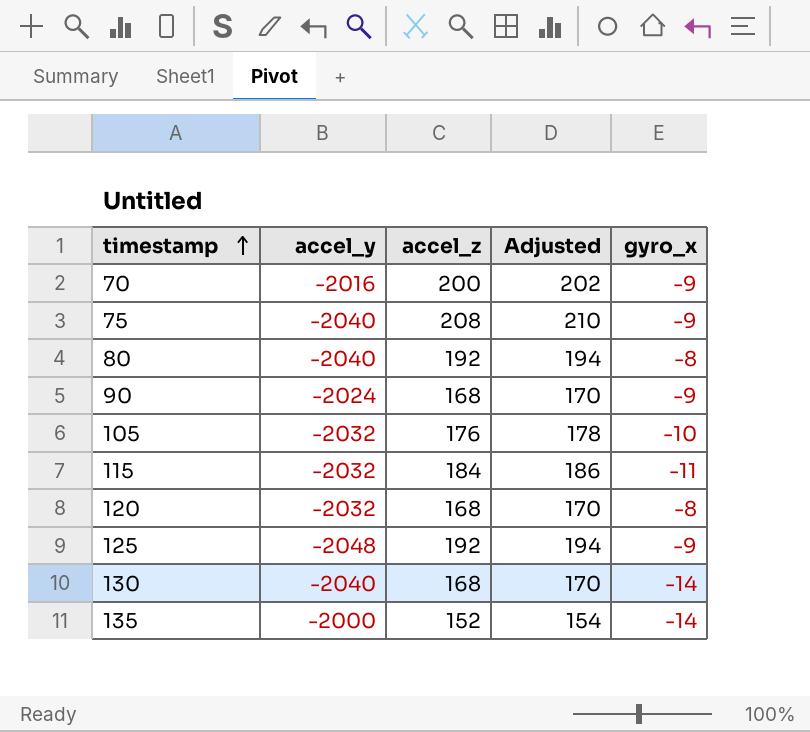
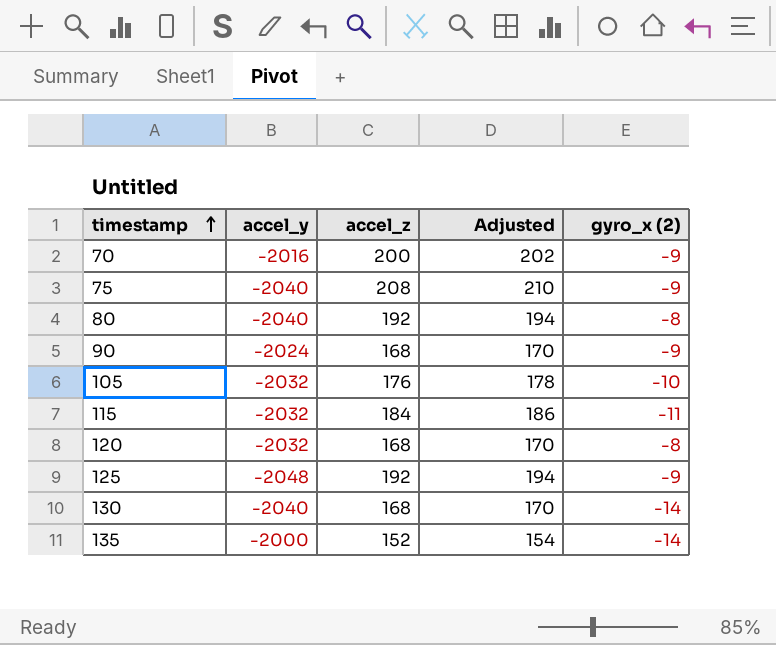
column name: gyro_x -> gyro_x (2)

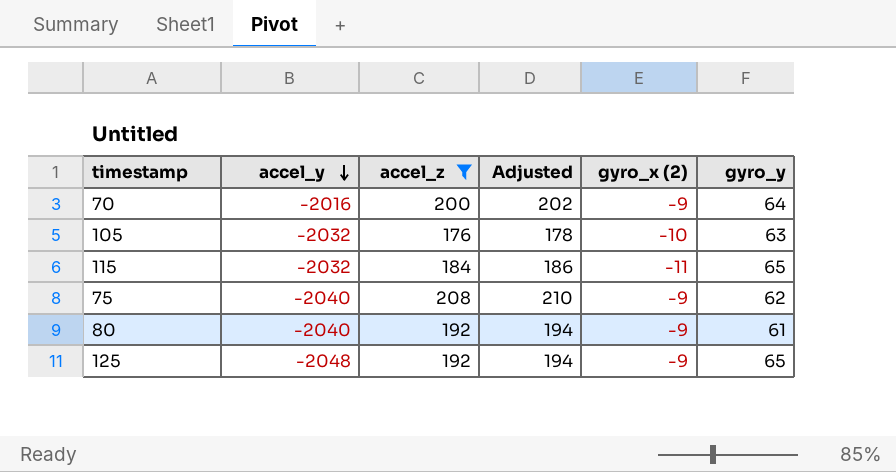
filter: none -> accel_z >= 176
row order: timestamp ascending -> accel_y descending
column gyro_y | position: none -> 6
80 | gyro_x (2): -8 -> -9

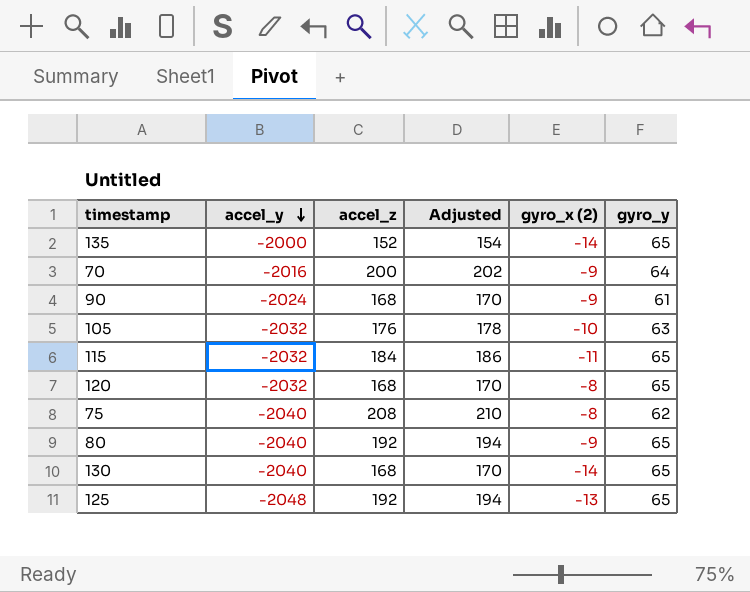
filter: accel_z >= 176 -> none
75 | gyro_x (2): -9 -> -8
80 | gyro_y: 61 -> 65
125 | gyro_x (2): -9 -> -13

